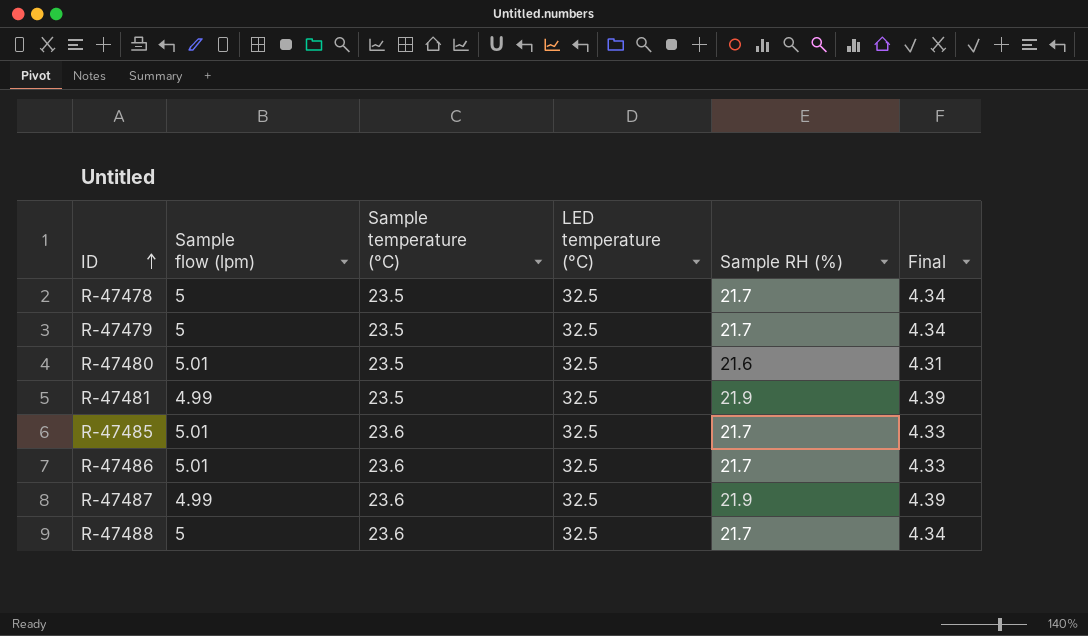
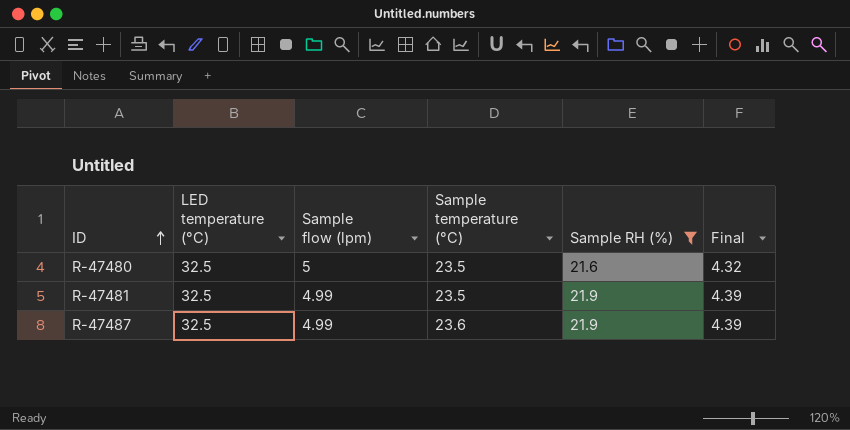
filter: none -> Sample RH (%) != 21.7
column LED temperature (°C) | position: 4 -> 2
R-47480 | Sample flow (lpm): 5.01 -> 5
R-47480 | Final: 4.31 -> 4.32

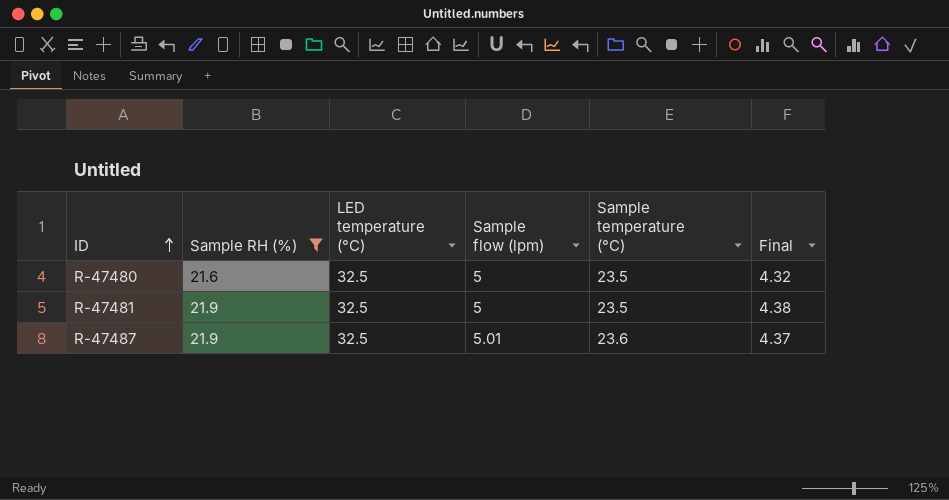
column Sample RH (%) | position: 5 -> 2
R-47481 | Sample flow (lpm): 4.99 -> 5
R-47481 | Final: 4.39 -> 4.38
R-47487 | Sample flow (lpm): 4.99 -> 5.01
R-47487 | Final: 4.39 -> 4.37

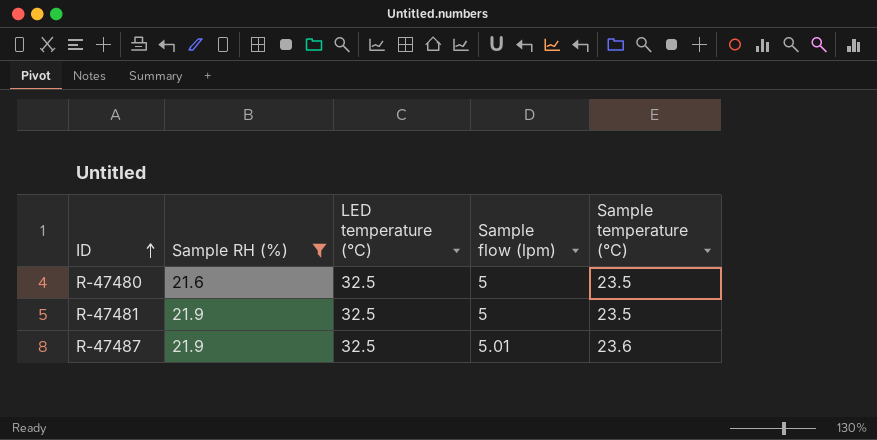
column Final | formula: [Sample RH (%)] / [Sample flow (lpm)] -> none

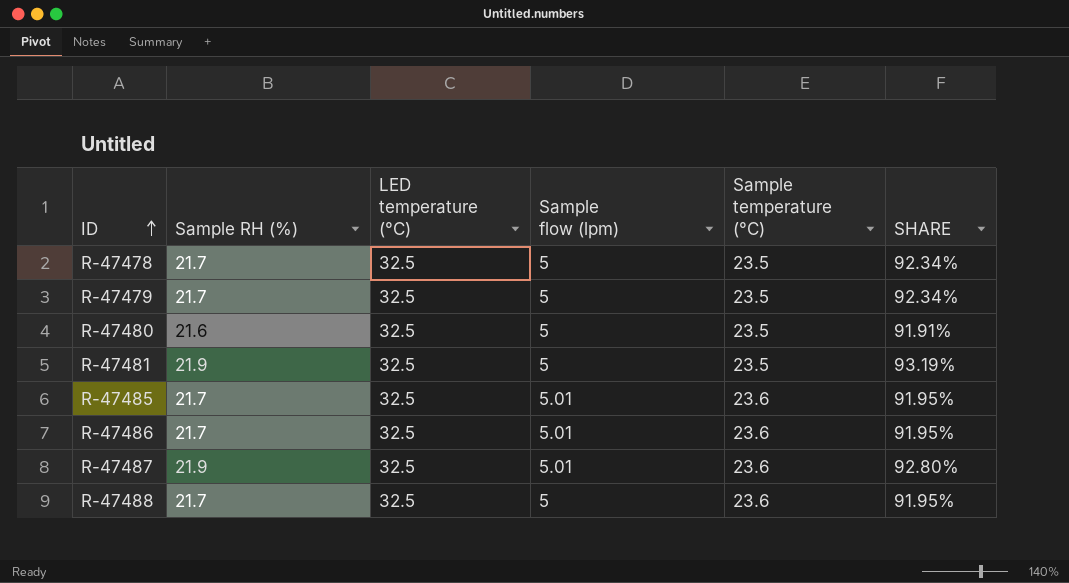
filter: Sample RH (%) != 21.7 -> none
column SHARE | formula: none -> [Sample RH (%)] / [Sample temperature (°C)]

